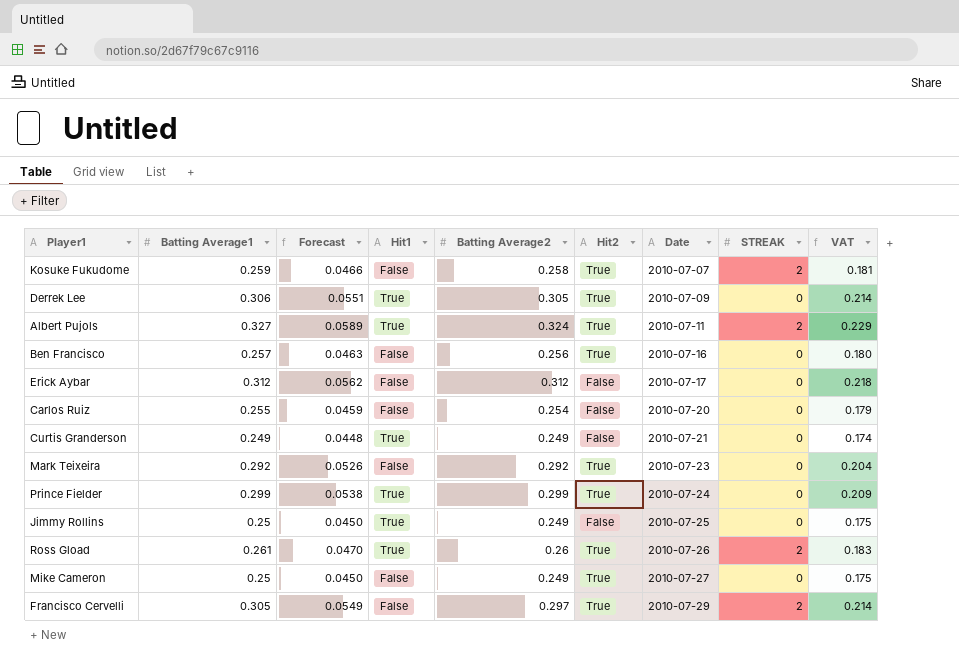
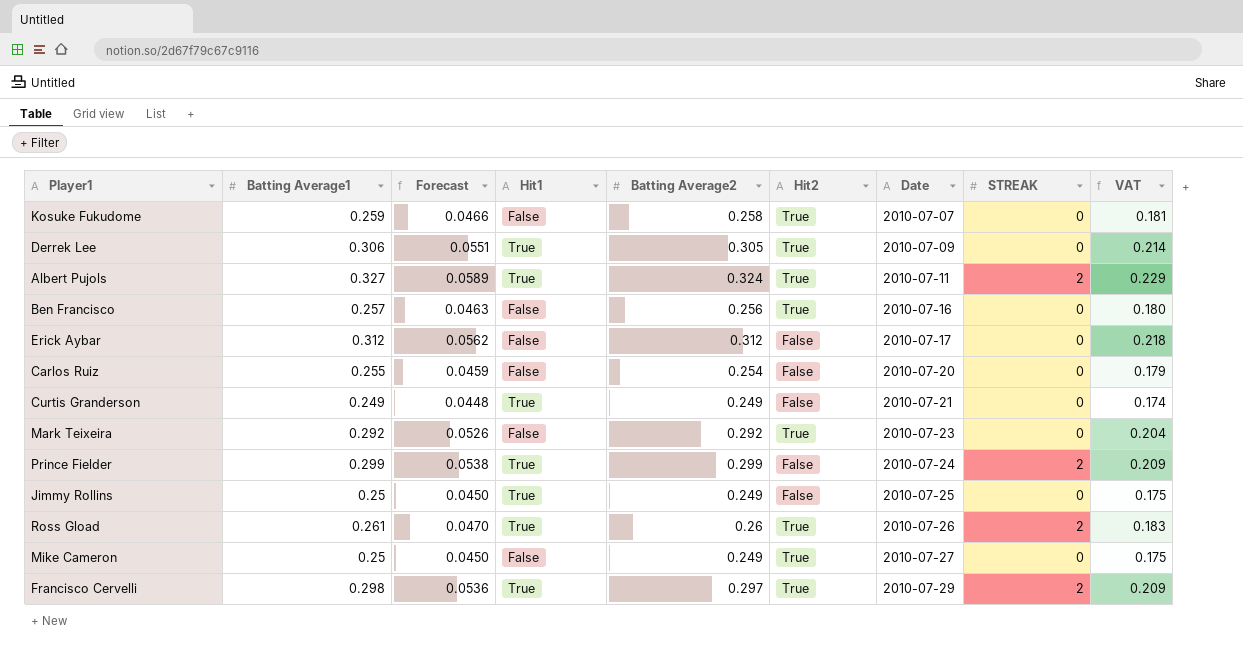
Kosuke Fukudome | STREAK: 2 -> 0
Prince Fielder | Hit2: True -> False
Prince Fielder | STREAK: 0 -> 2
Francisco Cervelli | Batting Average1: 0.305 -> 0.298
Francisco Cervelli | Forecast: 0.0549 -> 0.0536
Francisco Cervelli | Hit1: False -> True
Francisco Cervelli | VAT: 0.214 -> 0.209

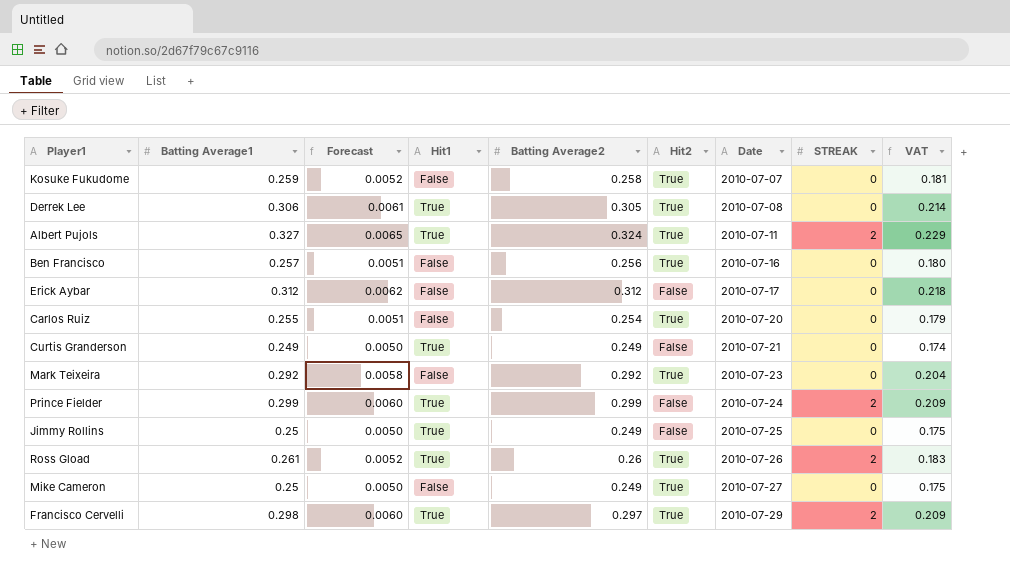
column Forecast | formula: [Batting Average1] * 0.18 -> [Batting Average1] * 0.02
Derrek Lee | Date: 2010-07-09 -> 2010-07-08
Carlos Ruiz | Hit2: False -> True

